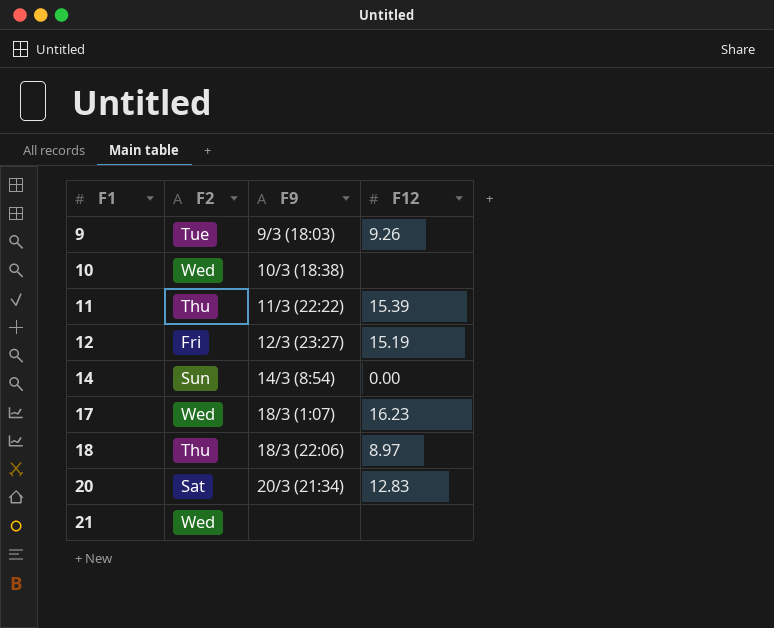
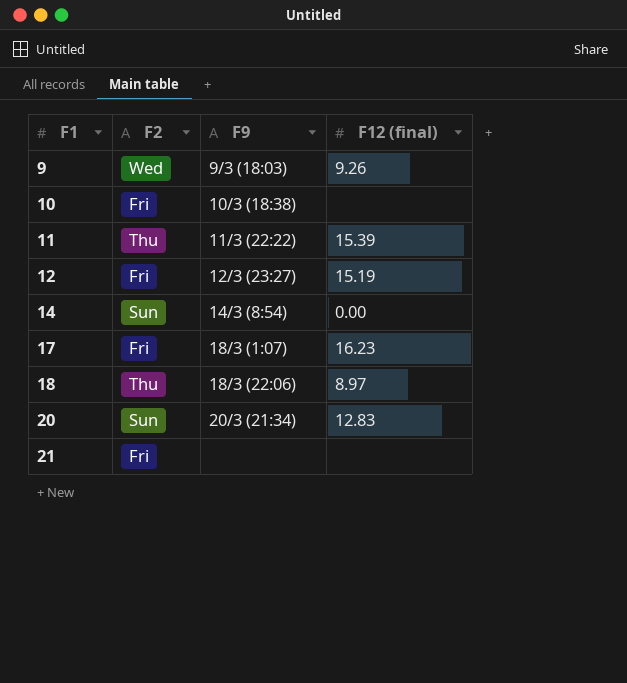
column name: F12 -> F12 (final)
9 | F2: Tue -> Wed
10 | F2: Wed -> Fri
17 | F2: Wed -> Fri
20 | F2: Sat -> Sun
21 | F2: Wed -> Fri

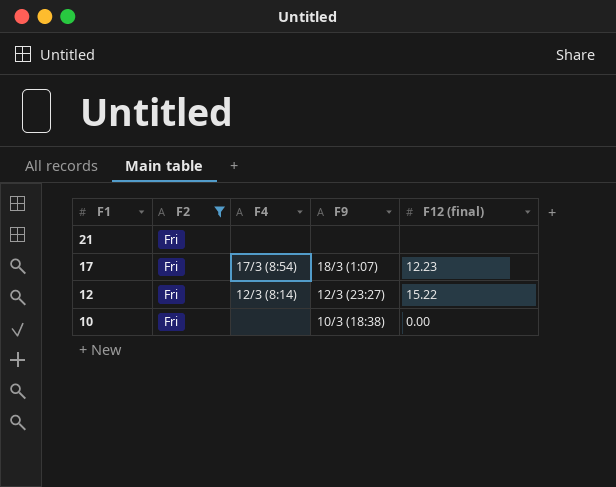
filter: none -> F2 = Fri
row order: F1 ascending -> F1 descending
column F4 | position: none -> 3
17 | F12 (final): 16.23 -> 12.23
12 | F12 (final): 15.19 -> 15.22
10 | F12 (final): none -> 0.00

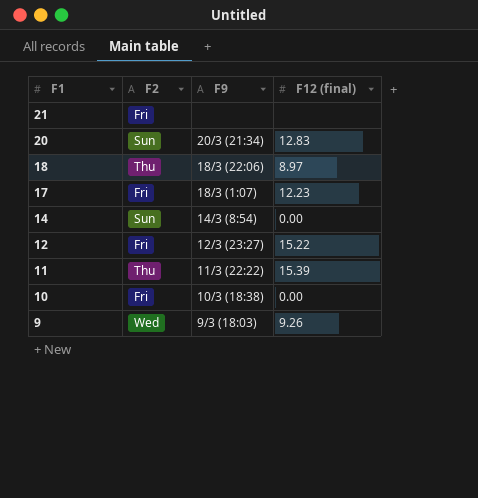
filter: F2 = Fri -> none
column F4 | position: 3 -> none

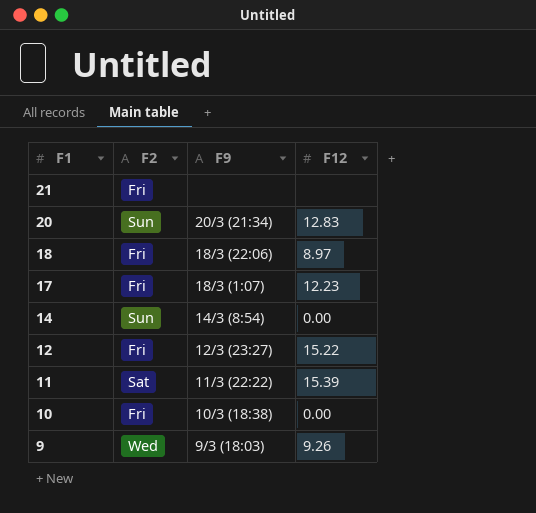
column name: F12 (final) -> F12
18 | F2: Thu -> Fri
11 | F2: Thu -> Sat

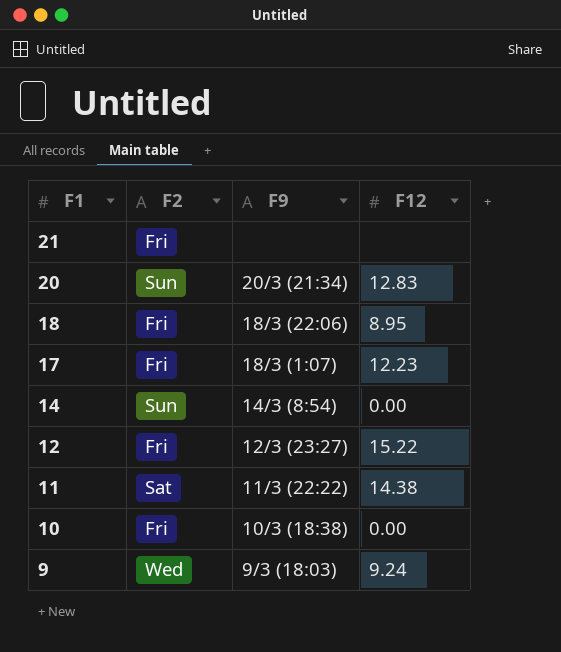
18 | F12: 8.97 -> 8.95
11 | F12: 15.39 -> 14.38
9 | F12: 9.26 -> 9.24

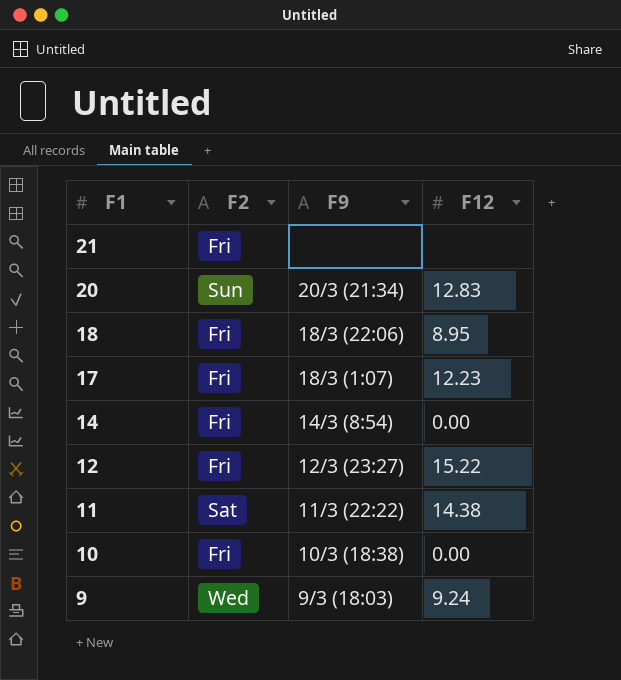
14 | F2: Sun -> Fri

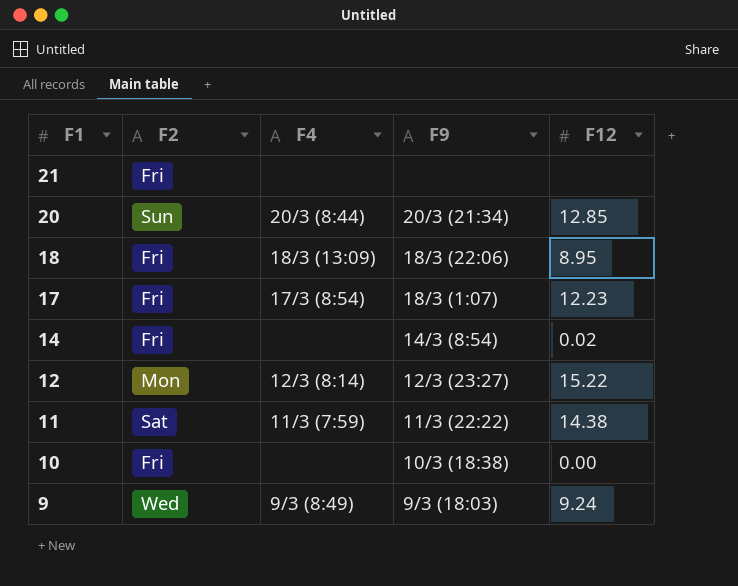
column F4 | position: none -> 3
20 | F12: 12.83 -> 12.85
14 | F12: 0.00 -> 0.02
12 | F2: Fri -> Mon

